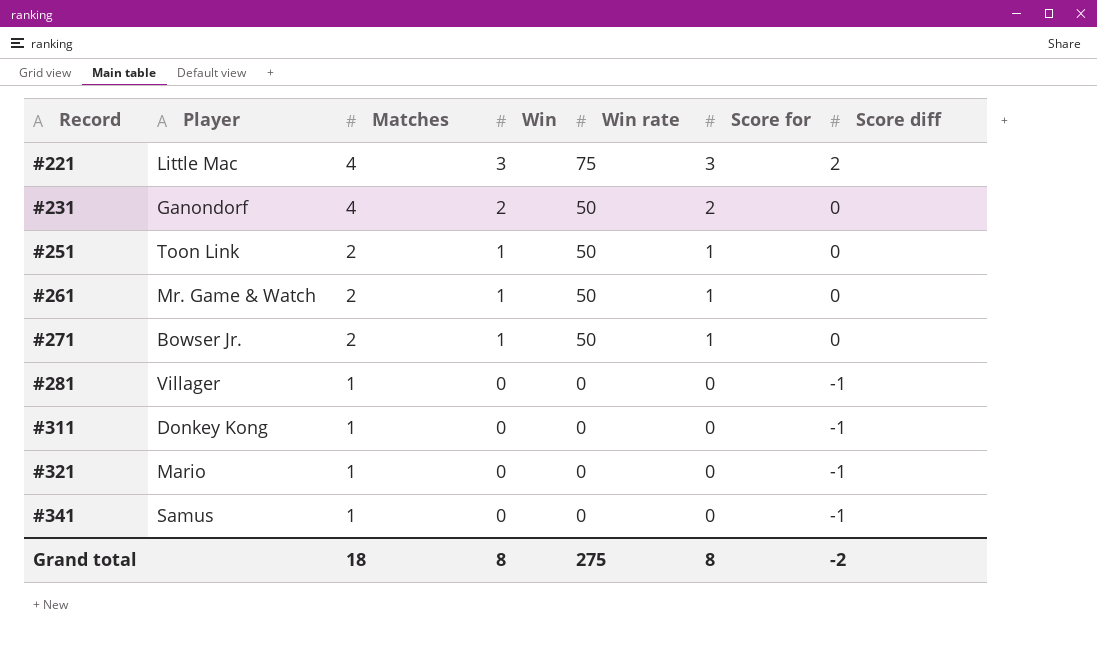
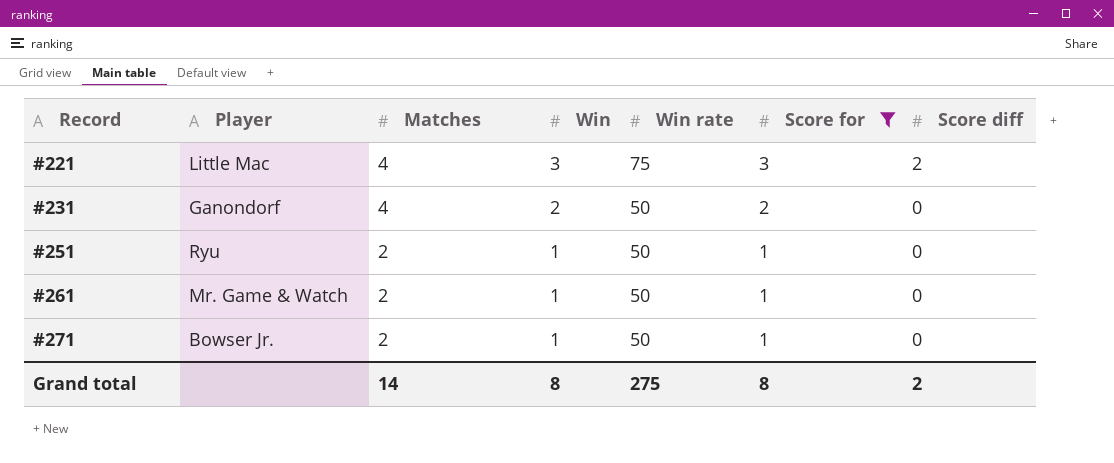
filter: none -> Score for != 0
#251 | Player: Toon Link -> Ryu
Grand total | Matches: 18 -> 14
Grand total | Score diff: -2 -> 2

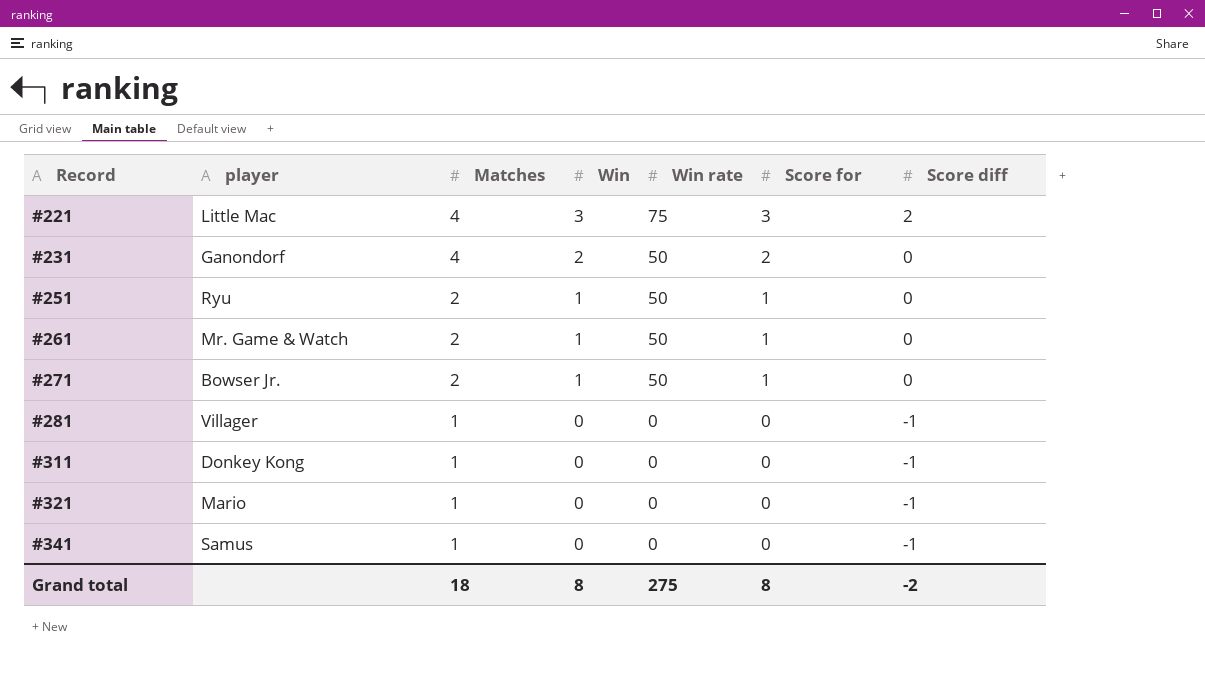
filter: Score for != 0 -> none
column name: Player -> player
Grand total | Matches: 14 -> 18
Grand total | Score diff: 2 -> -2

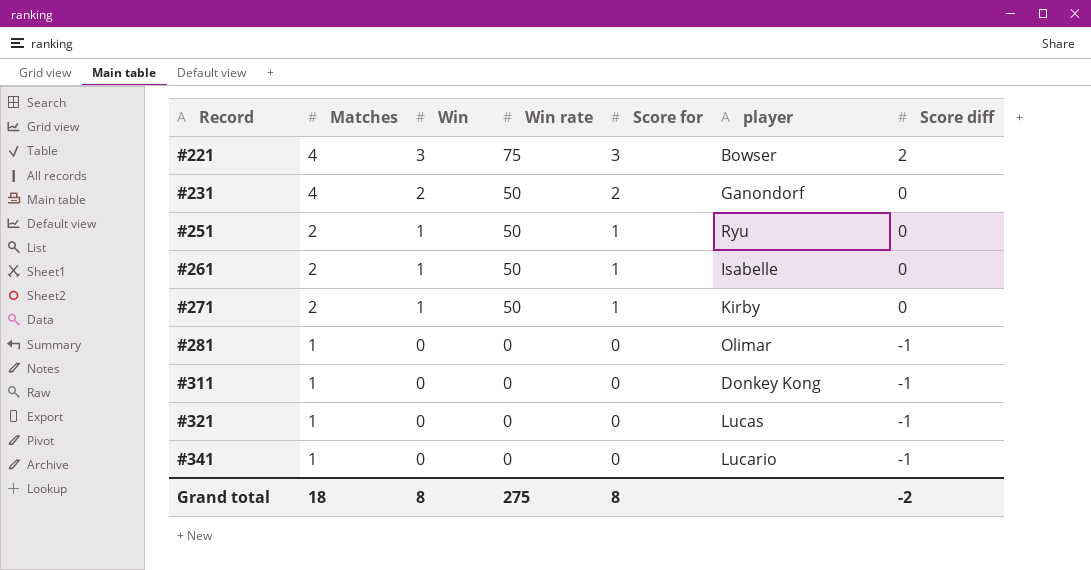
column player | position: 2 -> 6
#221 | player: Little Mac -> Bowser
#261 | player: Mr. Game & Watch -> Isabelle
#271 | player: Bowser Jr. -> Kirby
#281 | player: Villager -> Olimar
#321 | player: Mario -> Lucas
#341 | player: Samus -> Lucario

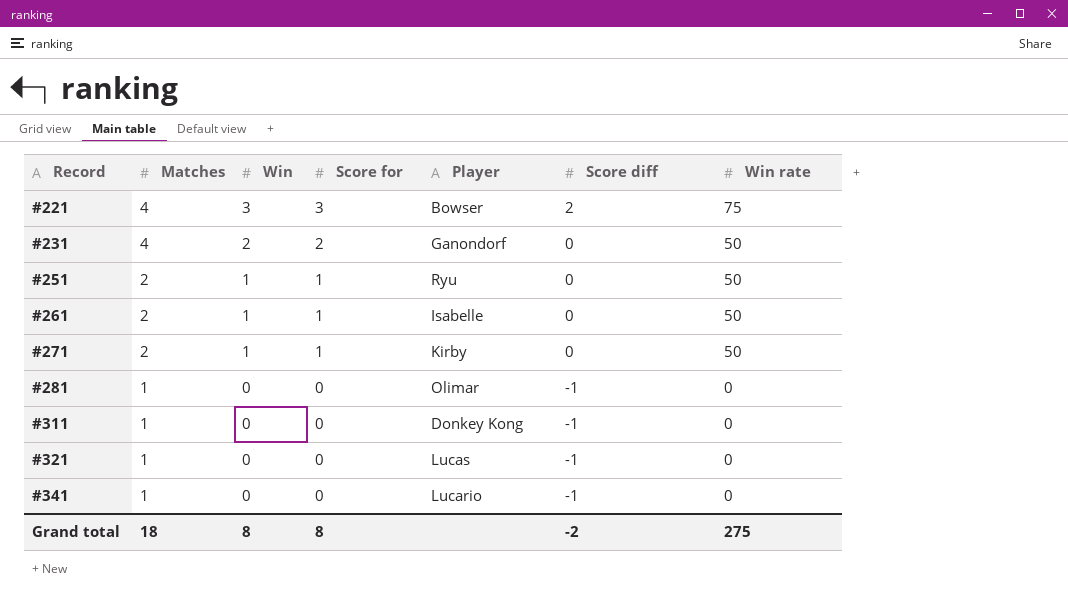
column name: player -> Player
column Win rate | position: 4 -> 7

